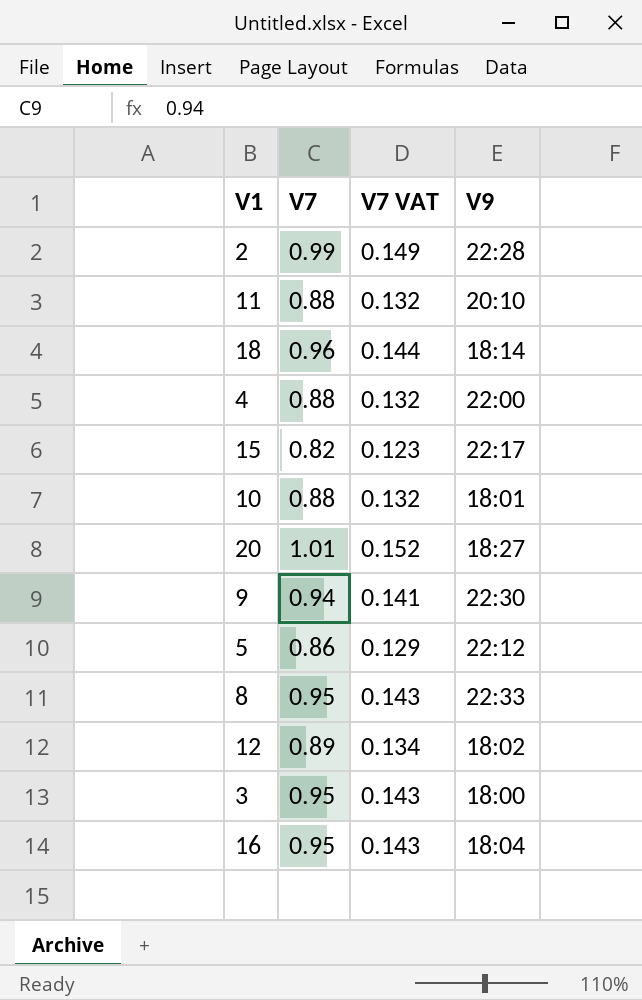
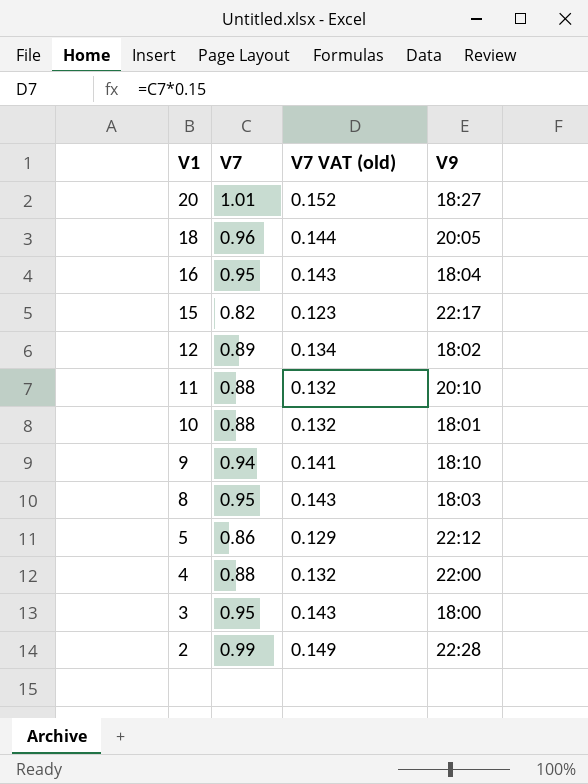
row order: none -> V1 descending
column name: V7 VAT -> V7 VAT (old)
18 | V9: 18:14 -> 20:05
9 | V9: 22:30 -> 18:10
8 | V9: 22:33 -> 18:03

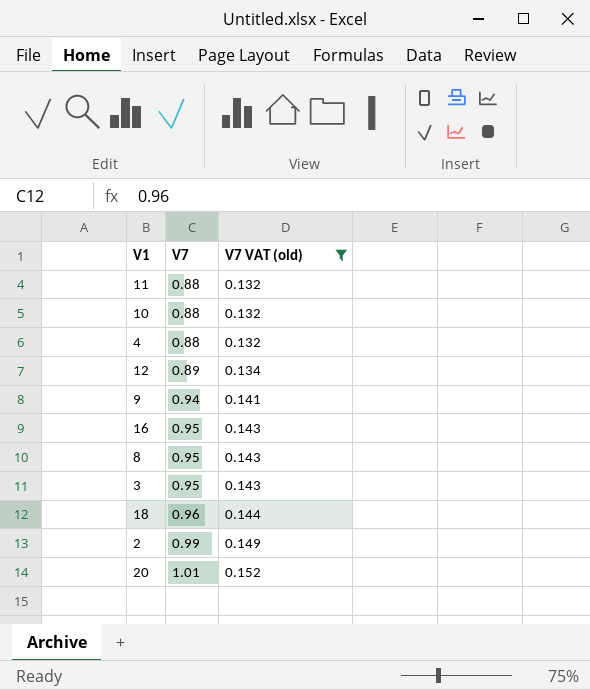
filter: none -> V7 VAT (old) >= 0.132
row order: V1 descending -> V7 ascending
column V9 | position: 4 -> none

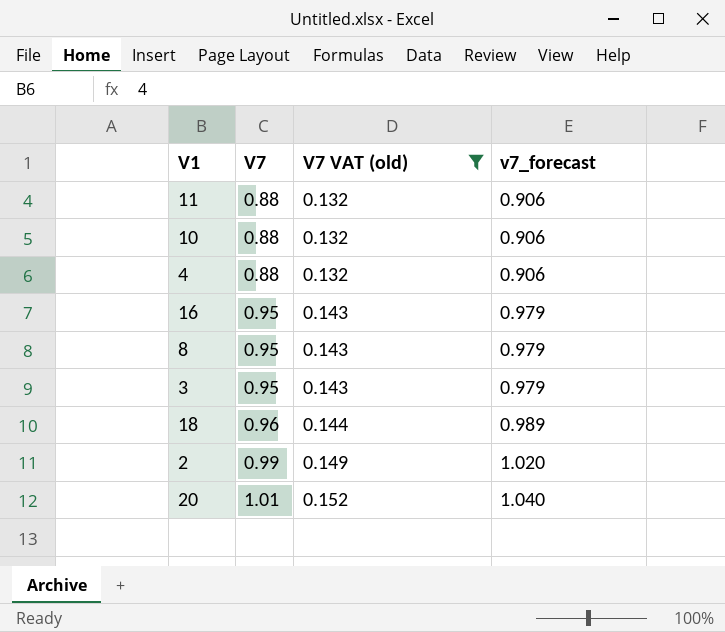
column v7_forecast | formula: none -> [V7] * 1.03
row 12: 0.89 | 0.134 -> none
row 9: 0.94 | 0.141 -> none

